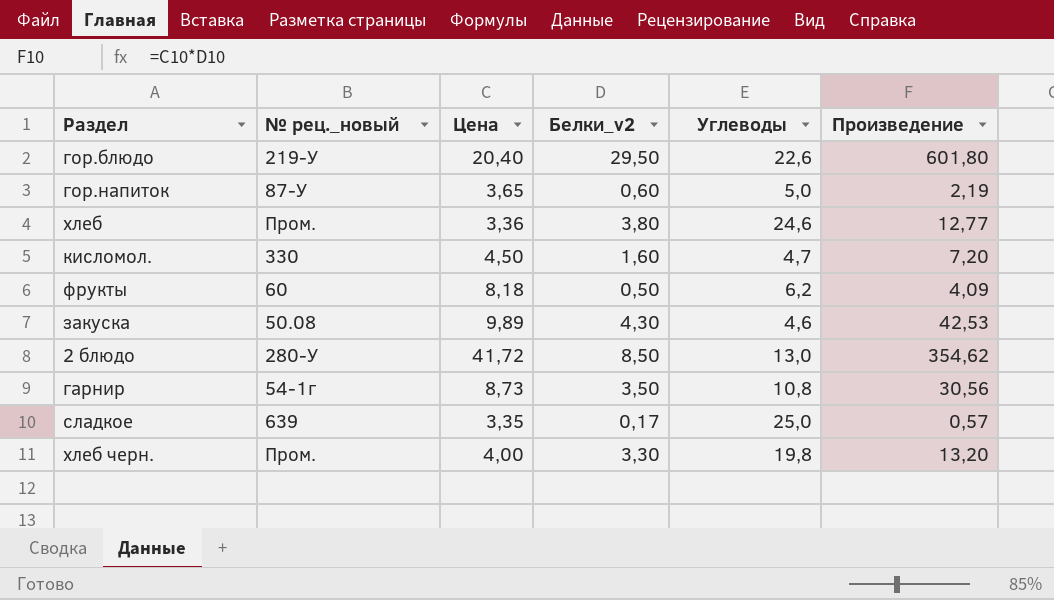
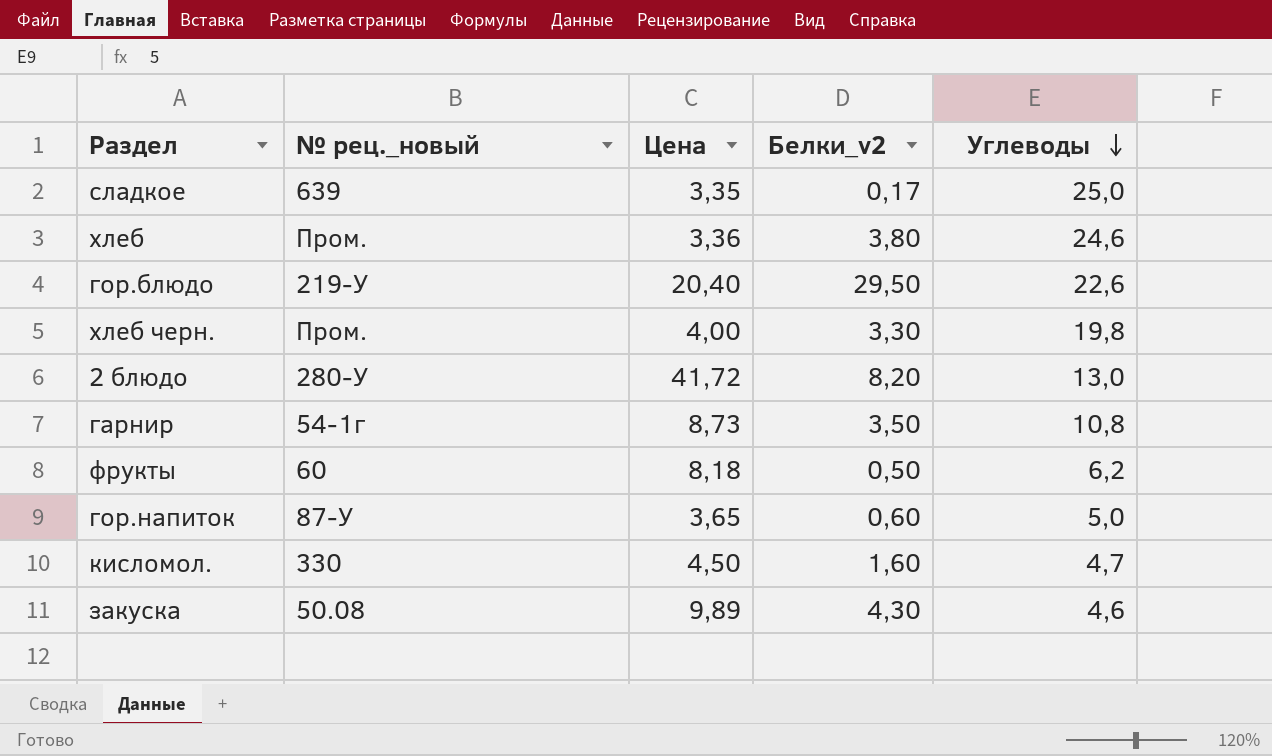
row order: none -> Углеводы descending
column Произведение | formula: [Цена] * [Белки_v2] -> none
2 блюдо | Белки_v2: 8,50 -> 8,20

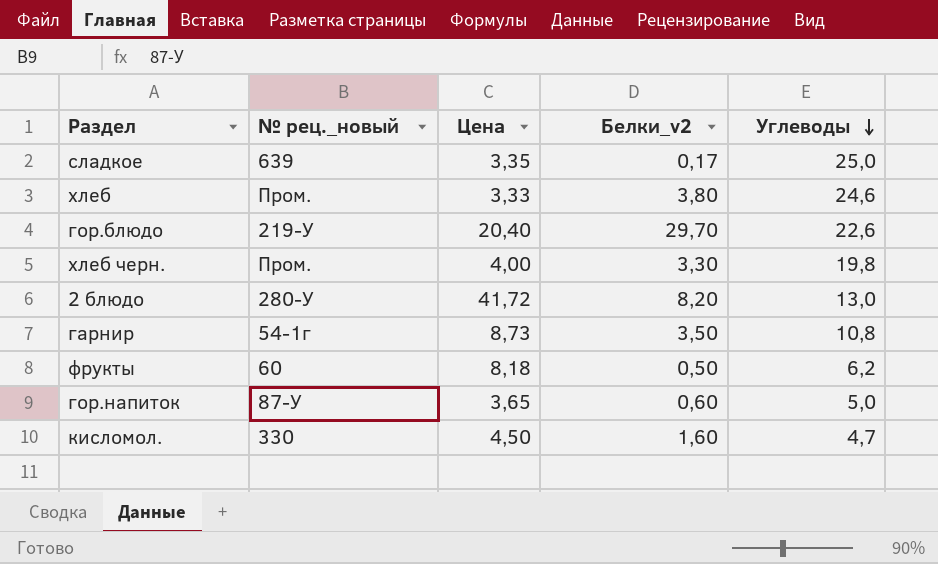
row закуска: 50.08 | 9,89 | 4,30 | 4,6 -> none
хлеб | Цена: 3,36 -> 3,33
гор.блюдо | Белки_v2: 29,50 -> 29,70

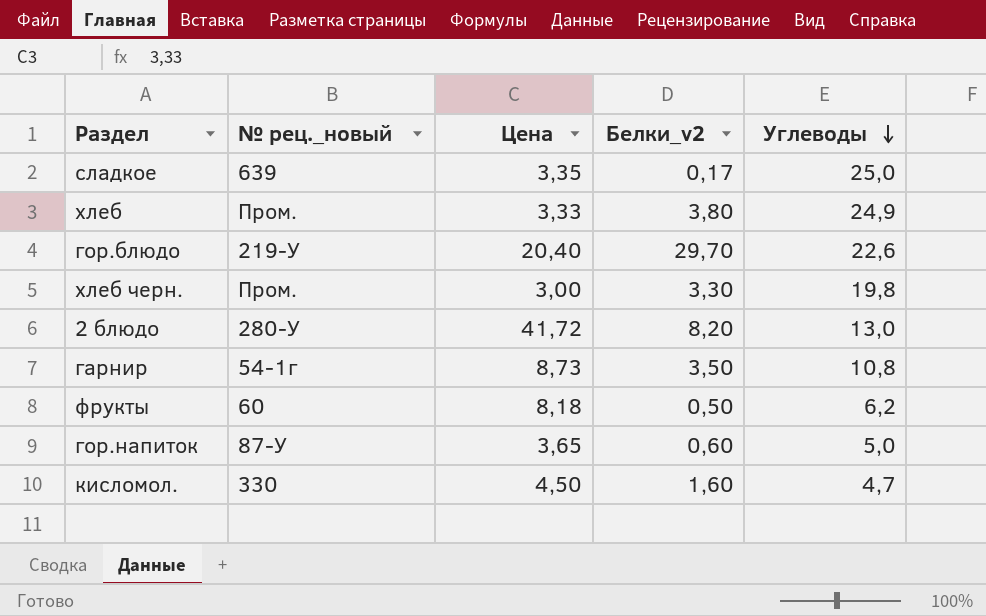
хлеб | Углеводы: 24,6 -> 24,9
хлеб черн. | Цена: 4,00 -> 3,00

